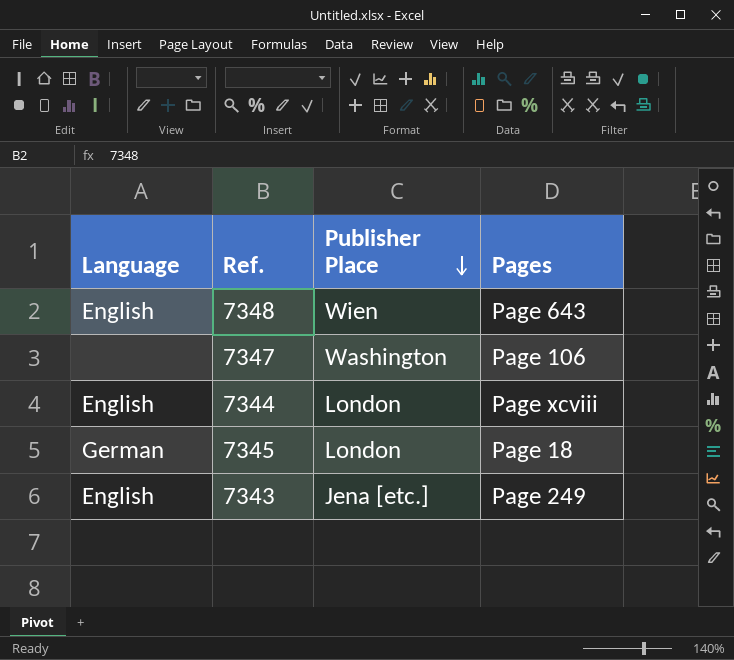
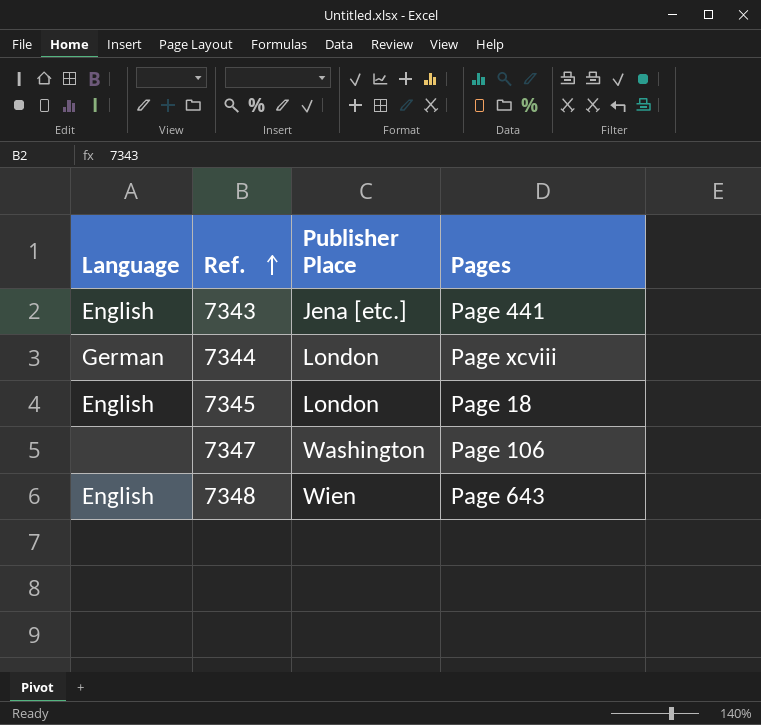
row order: Publisher Place descending -> Ref. ascending
7343 | Pages: Page 249 -> Page 441
7344 | Language: English -> German
7345 | Language: German -> English

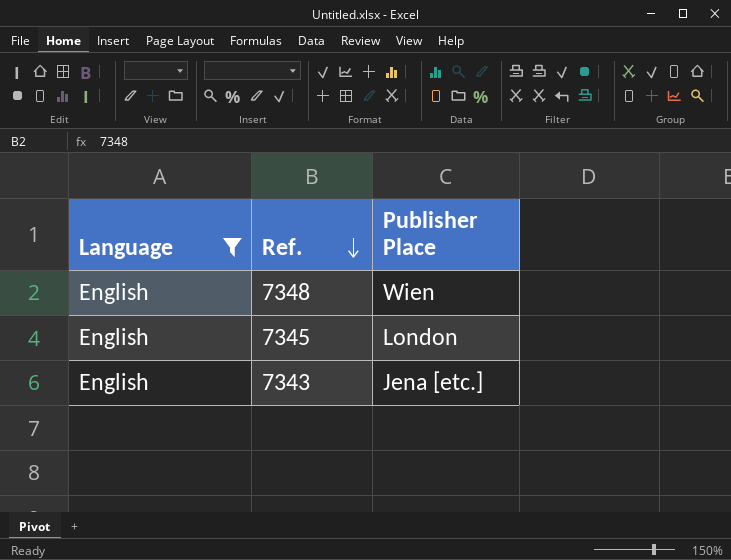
filter: none -> Language = English
row order: Ref. ascending -> Ref. descending
column Pages | position: 4 -> none

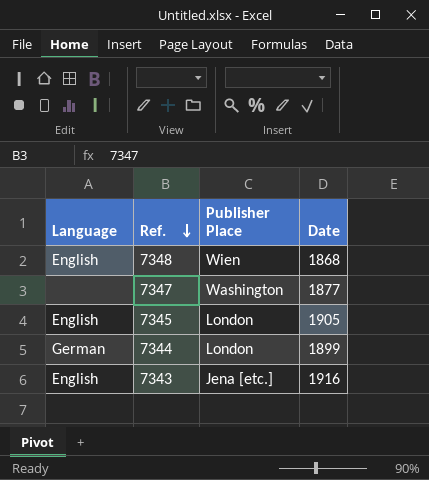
filter: Language = English -> none
column Date | position: none -> 4

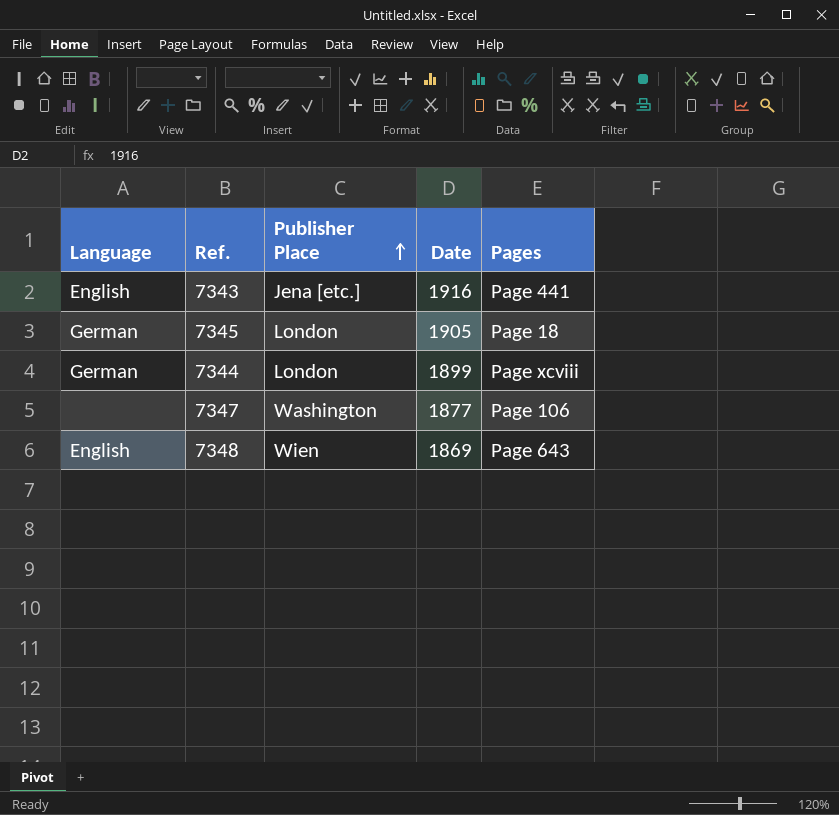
row order: Ref. descending -> Publisher Place ascending
column Pages | position: none -> 5
7345 | Language: English -> German
7348 | Date: 1868 -> 1869

